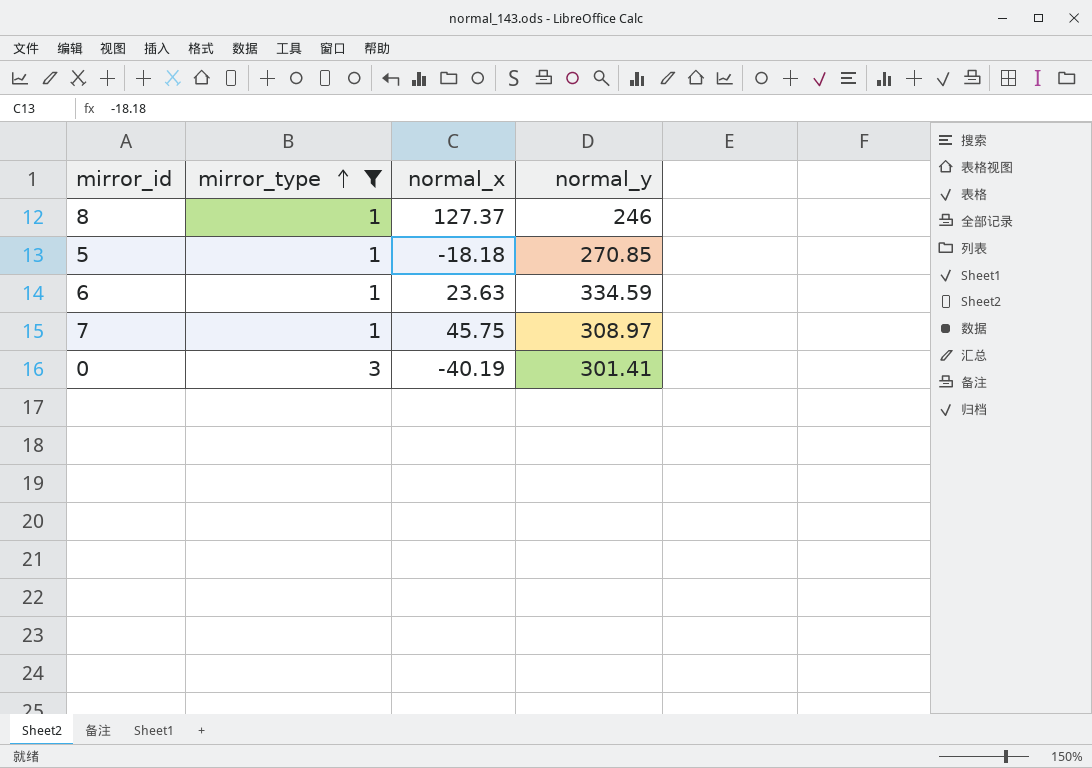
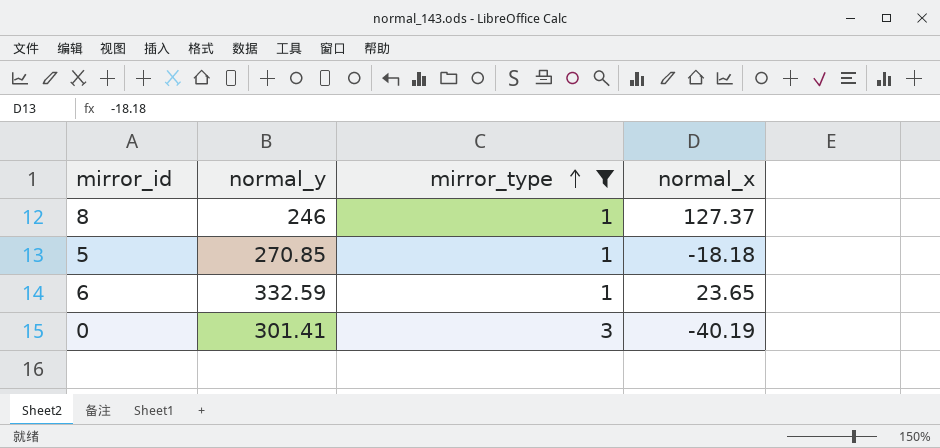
column normal_y | position: 4 -> 2
row 7: 1 | 45.75 | 308.97 -> none
6 | normal_y: 334.59 -> 332.59
6 | normal_x: 23.63 -> 23.65

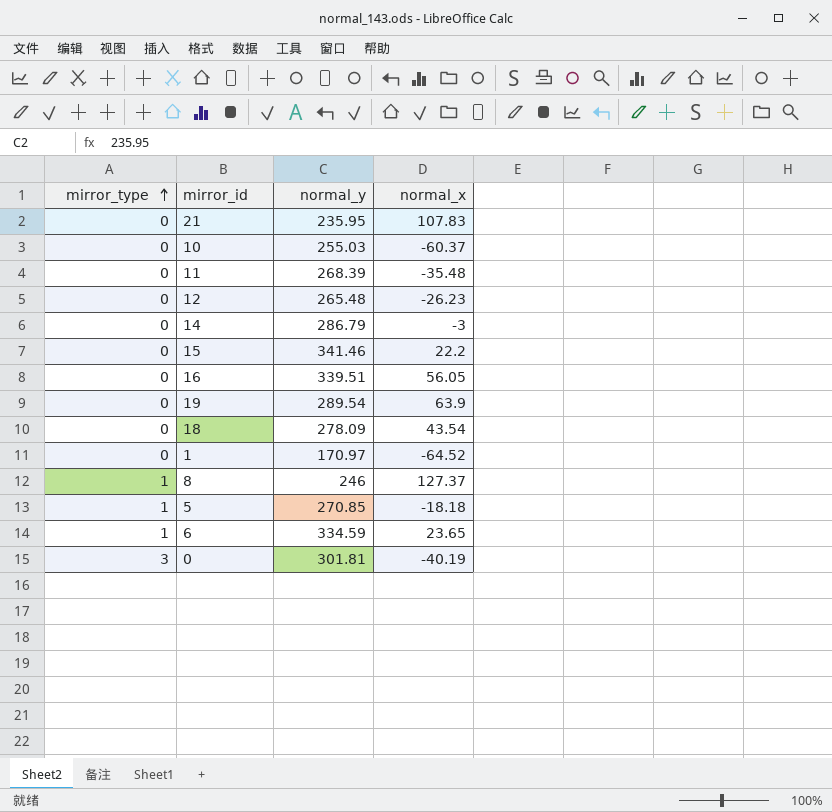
filter: mirror_type != 0 -> none
column mirror_type | position: 3 -> 1
6 | normal_y: 332.59 -> 334.59
0 | normal_y: 301.41 -> 301.81

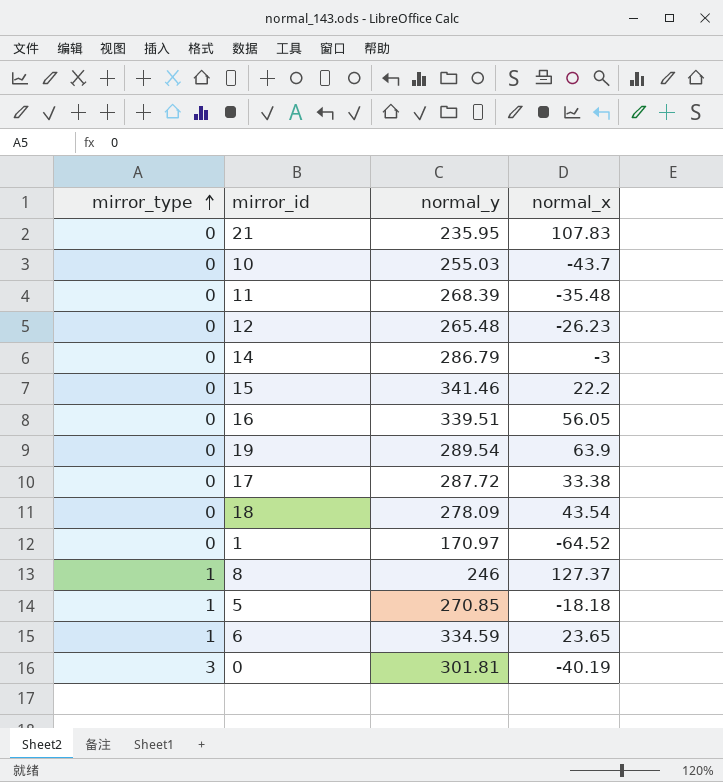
10 | normal_x: -60.37 -> -43.7
row 17: none -> 0 | 287.72 | 33.38

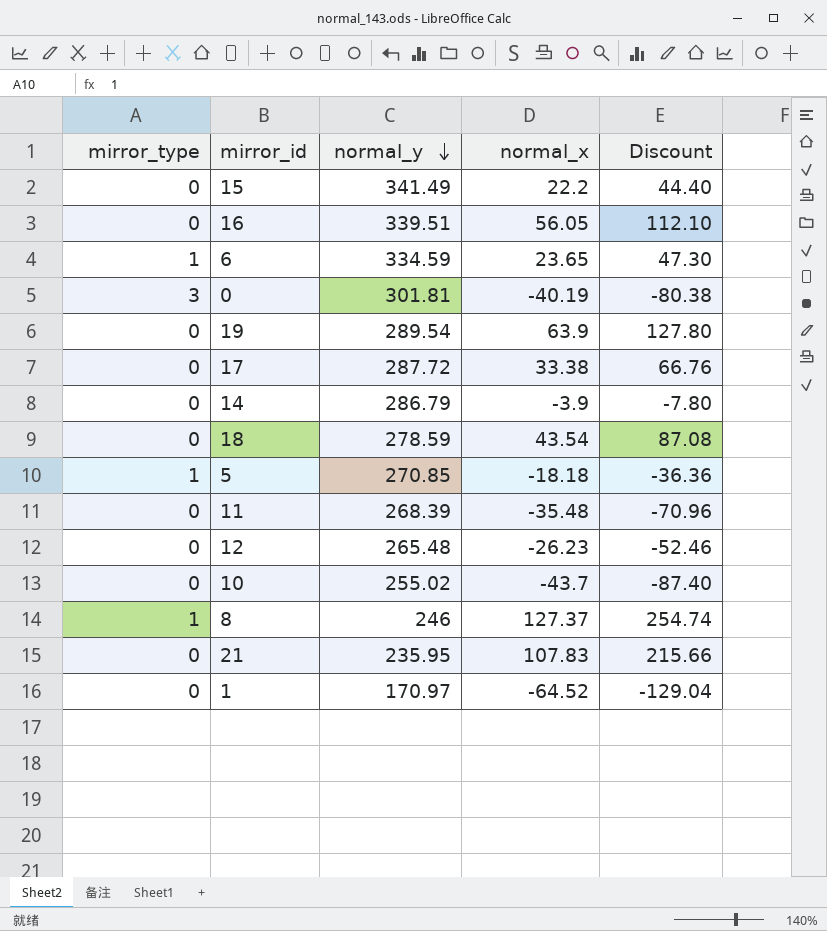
row order: mirror_type ascending -> normal_y descending
column Discount | formula: none -> [normal_x] * 2
15 | normal_y: 341.46 -> 341.49
14 | normal_x: -3 -> -3.9
18 | normal_y: 278.09 -> 278.59
10 | normal_y: 255.03 -> 255.02

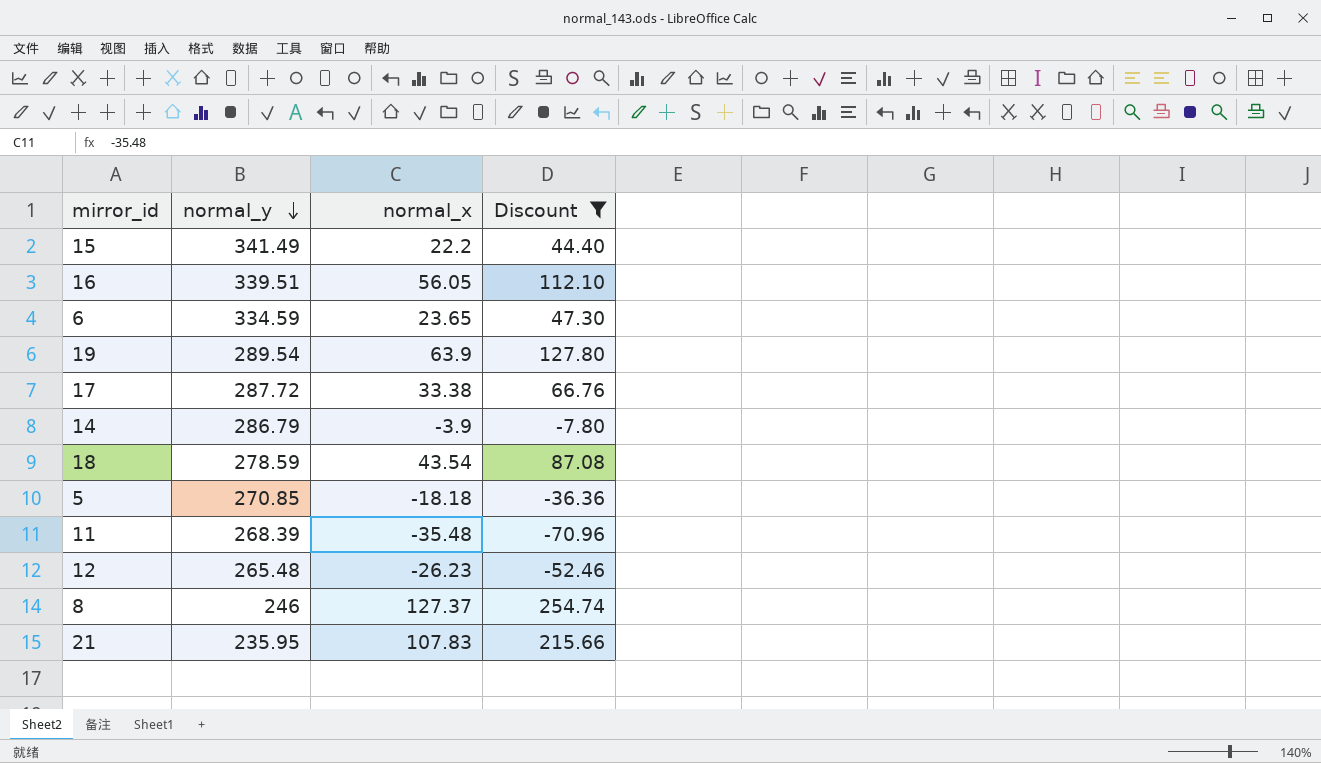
filter: none -> Discount >= -70.96
column mirror_type | position: 1 -> none

